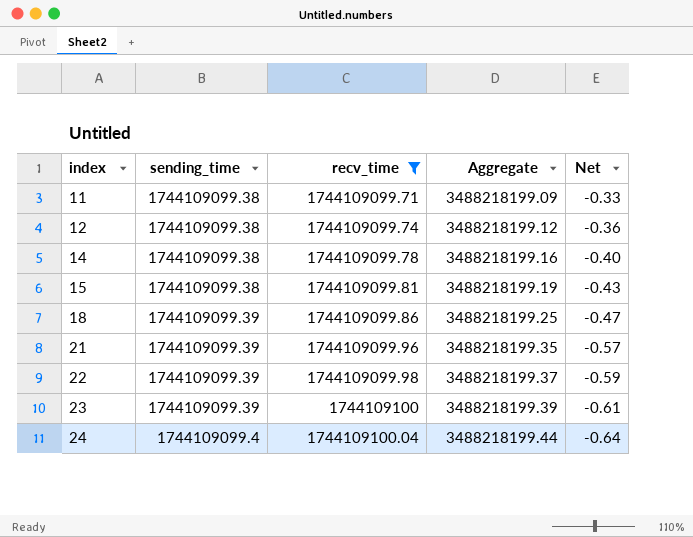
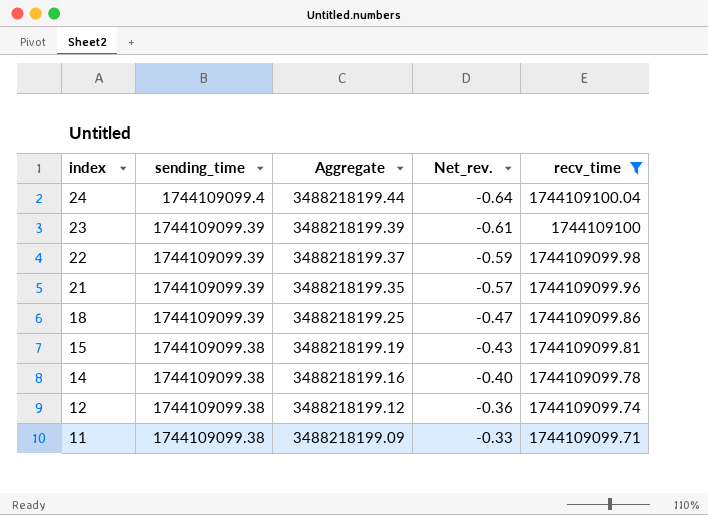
row order: index ascending -> index descending
column name: Net -> Net_rev.
column recv_time | position: 3 -> 5

